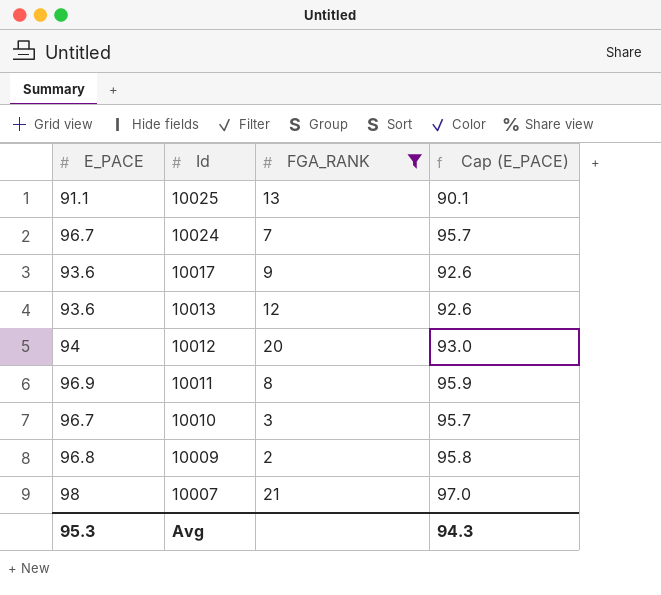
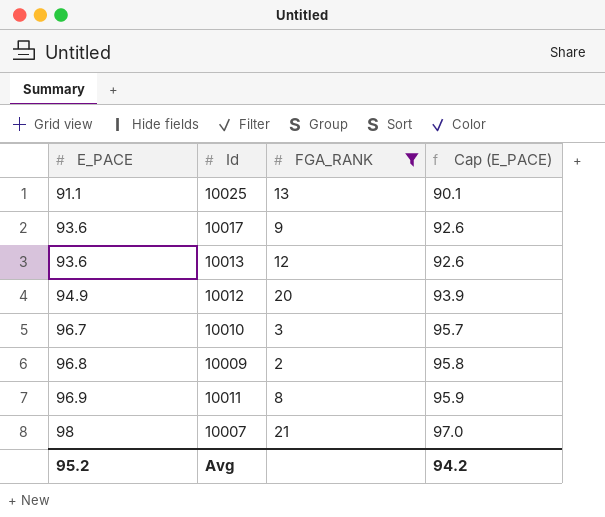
row order: Id descending -> E_PACE ascending
row 10024: 96.7 | 7 | 95.7 -> none
10012 | E_PACE: 94 -> 94.9
10012 | Cap (E_PACE): 93.0 -> 93.9
Avg | E_PACE: 95.3 -> 95.2
Avg | Cap (E_PACE): 94.3 -> 94.2

